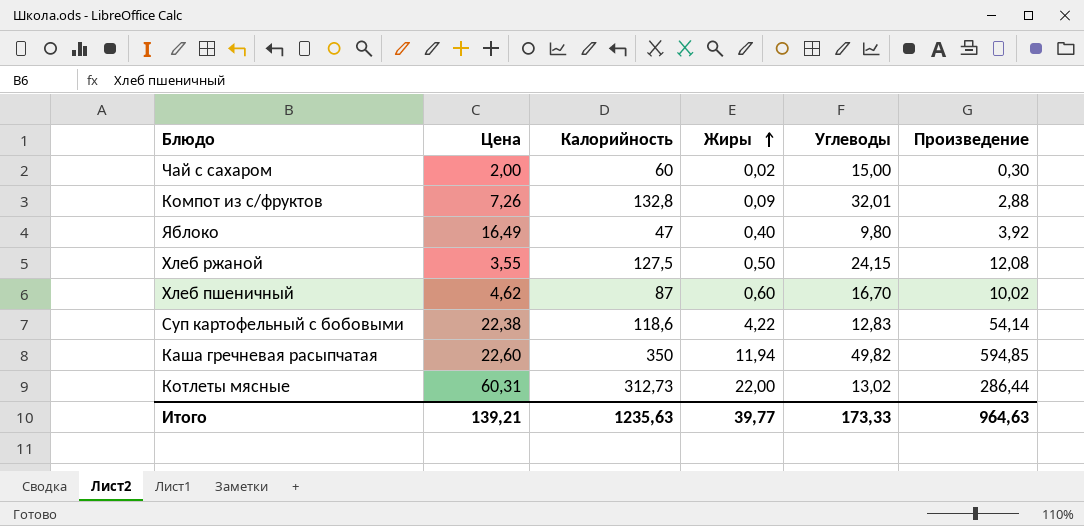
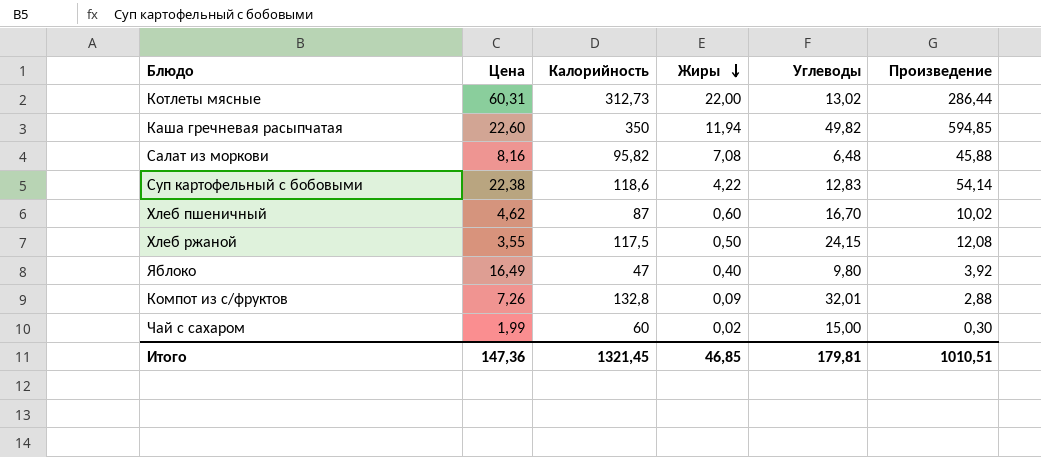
row order: Жиры ascending -> Жиры descending
row Салат из моркови: none -> 8,16 | 95,82 | 7,08 | 6,48 | 45,88
Хлеб ржаной | Калорийность: 127,5 -> 117,5
Чай с сахаром | Цена: 2,00 -> 1,99
Итого | Цена: 139,21 -> 147,36
Итого | Калорийность: 1235,63 -> 1321,45
Итого | Жиры: 39,77 -> 46,85
Итого | Углеводы: 173,33 -> 179,81
Итого | Произведение: 964,63 -> 1010,51

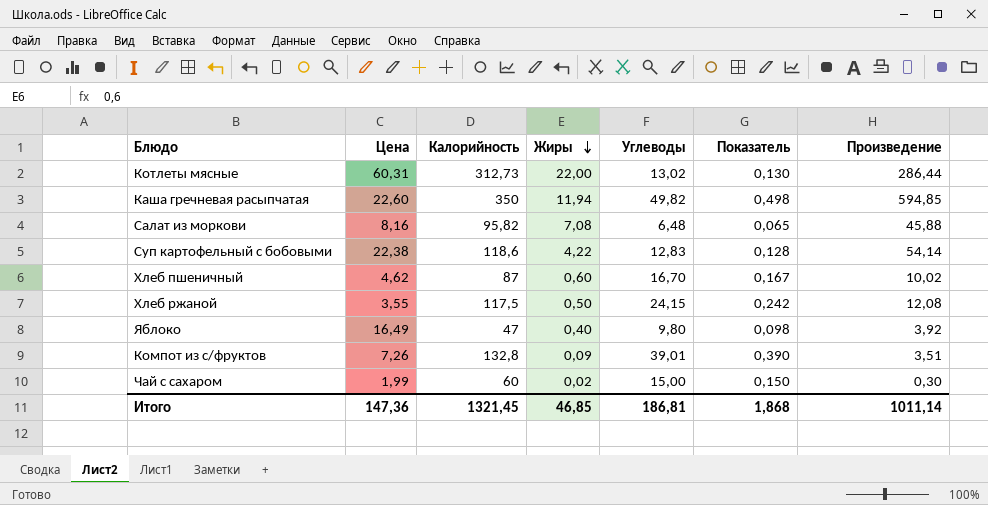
column Показатель | formula: none -> [Углеводы] * 0,01
Компот из с/фруктов | Углеводы: 32,01 -> 39,01
Компот из с/фруктов | Произведение: 2,88 -> 3,51
Итого | Углеводы: 179,81 -> 186,81
Итого | Произведение: 1010,51 -> 1011,14

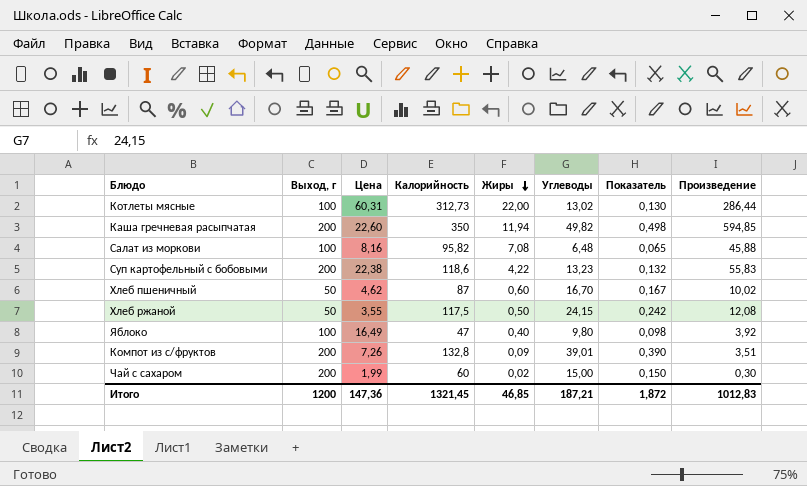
column Выход, г | position: none -> 2
Суп картофельный с бобовыми | Углеводы: 12,83 -> 13,23
Суп картофельный с бобовыми | Показатель: 0,128 -> 0,132
Суп картофельный с бобовыми | Произведение: 54,14 -> 55,83
Итого | Углеводы: 186,81 -> 187,21
Итого | Показатель: 1,868 -> 1,872
Итого | Произведение: 1011,14 -> 1012,83

